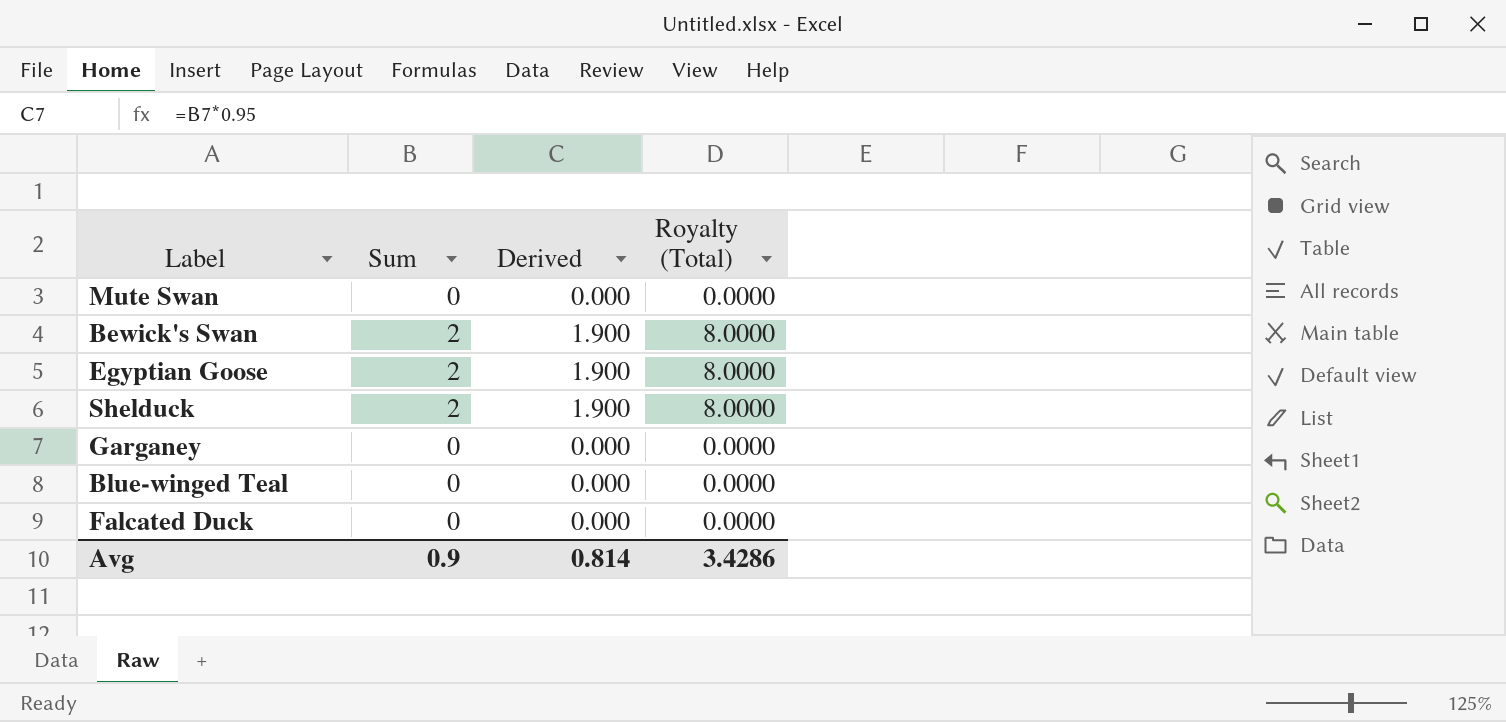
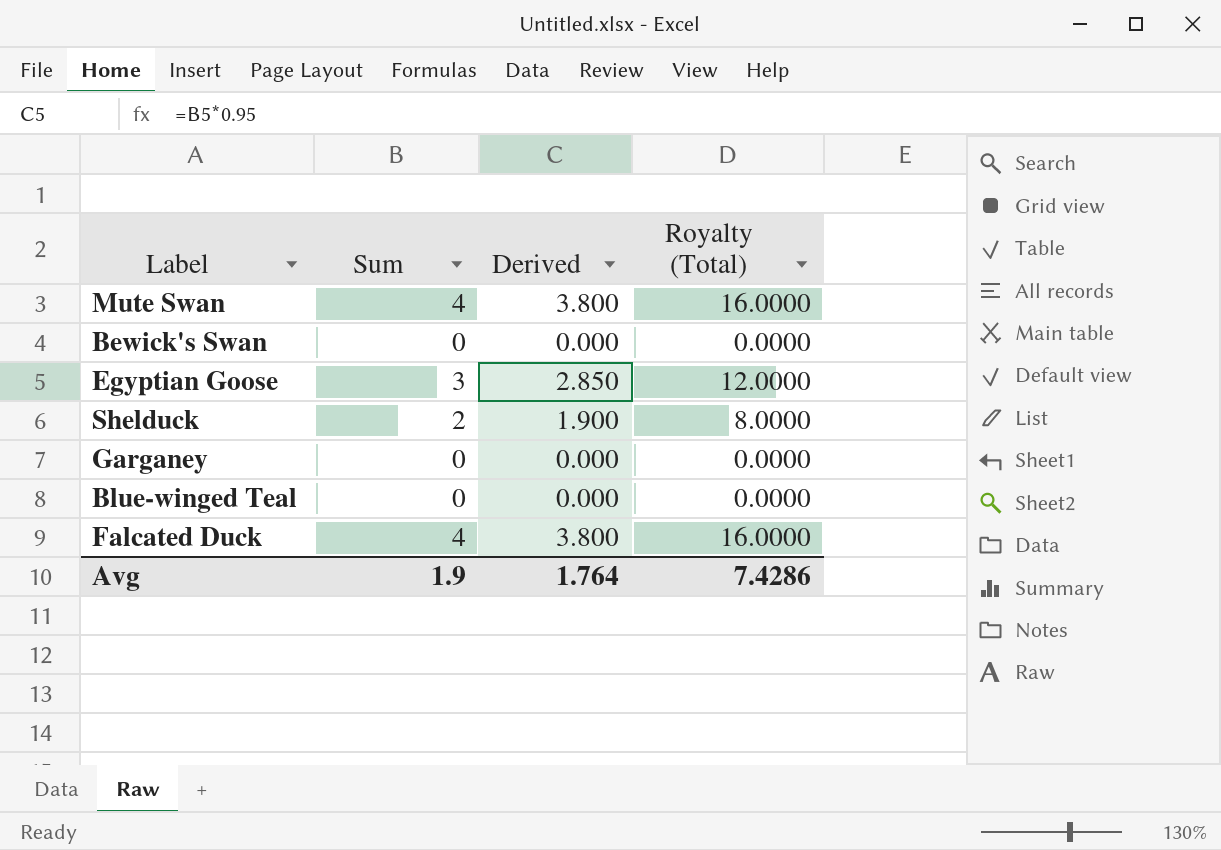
Mute Swan | Sum: 0 -> 4
Mute Swan | Derived: 0.000 -> 3.800
Mute Swan | Royalty (Total): 0.0000 -> 16.0000
Bewick's Swan | Sum: 2 -> 0
Bewick's Swan | Derived: 1.900 -> 0.000
Bewick's Swan | Royalty (Total): 8.0000 -> 0.0000
Egyptian Goose | Sum: 2 -> 3
Egyptian Goose | Derived: 1.900 -> 2.850
Egyptian Goose | Royalty (Total): 8.0000 -> 12.0000
Falcated Duck | Sum: 0 -> 4
Falcated Duck | Derived: 0.000 -> 3.800
Falcated Duck | Royalty (Total): 0.0000 -> 16.0000
Avg | Sum: 0.9 -> 1.9
Avg | Derived: 0.814 -> 1.764
Avg | Royalty (Total): 3.4286 -> 7.4286

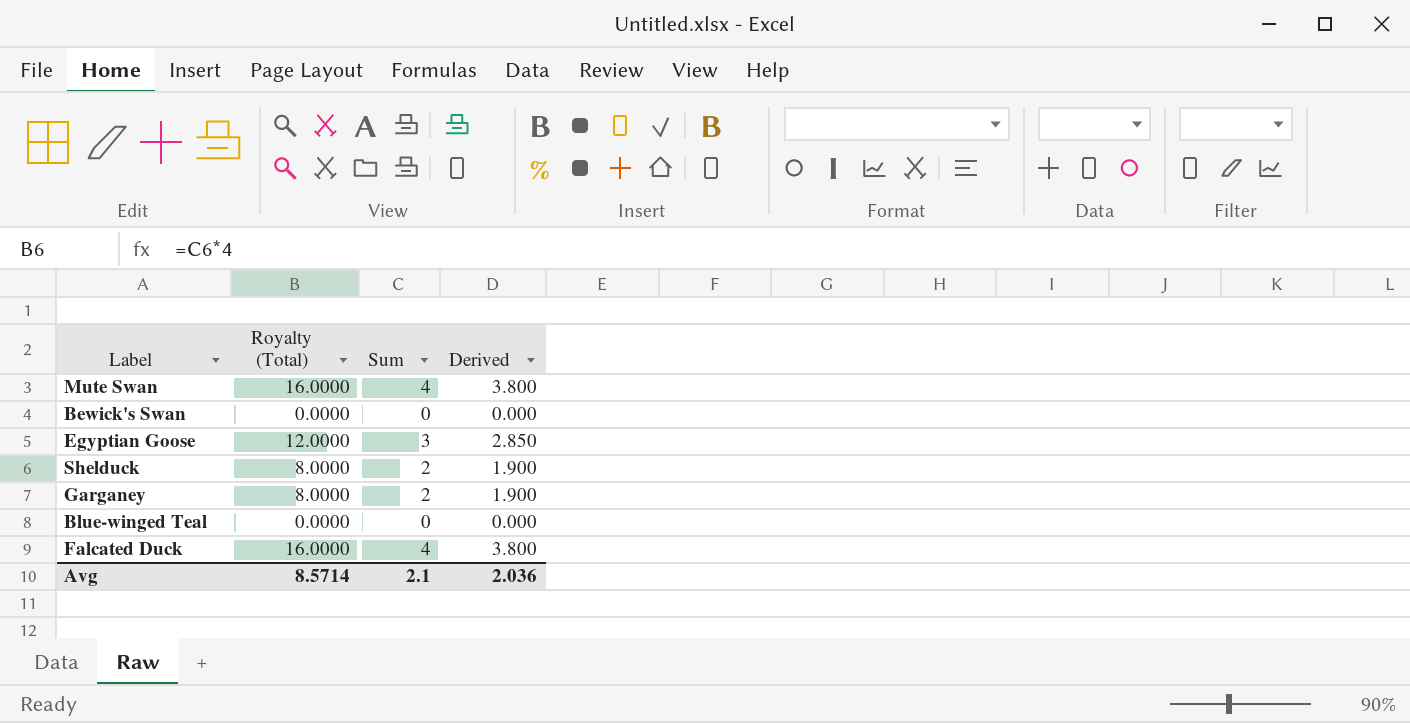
column Royalty (Total) | position: 4 -> 2
Garganey | Royalty (Total): 0.0000 -> 8.0000
Garganey | Sum: 0 -> 2
Garganey | Derived: 0.000 -> 1.900
Avg | Royalty (Total): 7.4286 -> 8.5714
Avg | Sum: 1.9 -> 2.1
Avg | Derived: 1.764 -> 2.036

